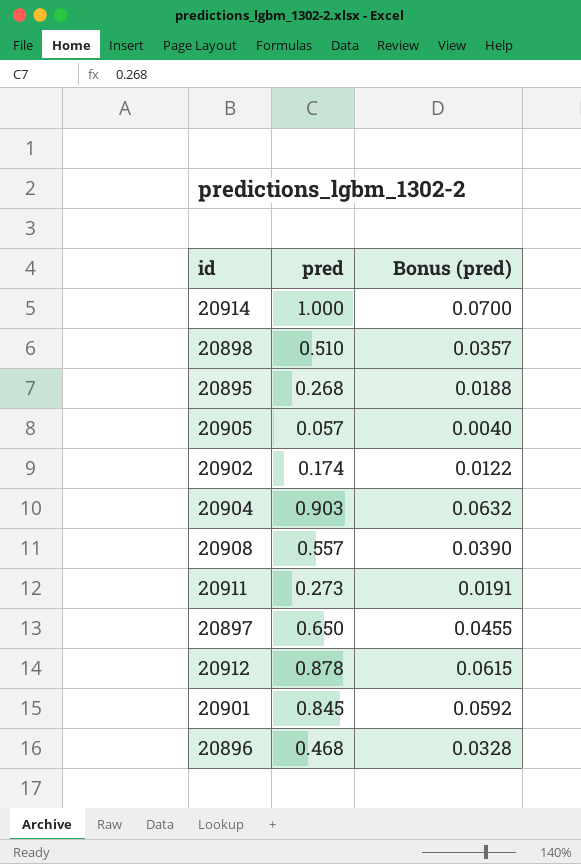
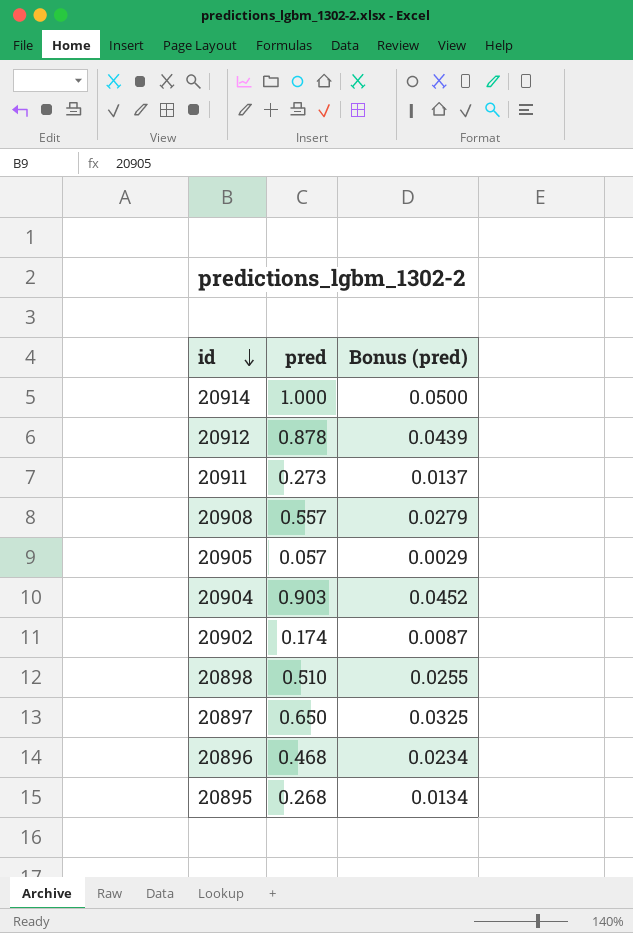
row order: none -> id descending
column Bonus (pred) | formula: [pred] * 0.07 -> [pred] * 0.05
row 20901: 0.845 | 0.0592 -> none

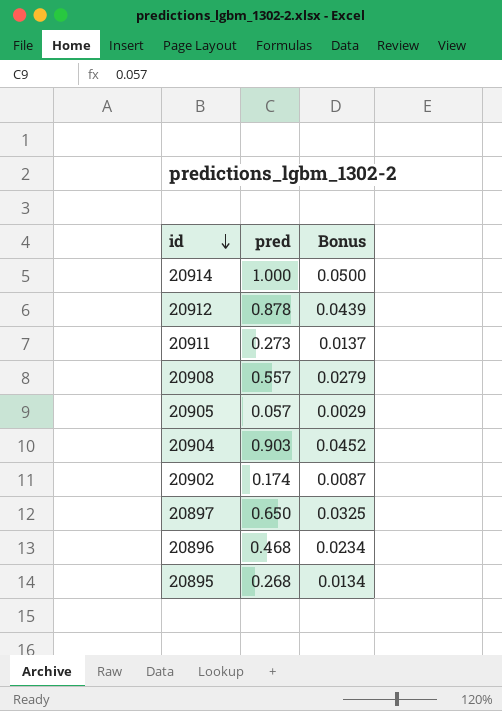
column name: Bonus (pred) -> Bonus
row 20898: 0.510 | 0.0255 -> none

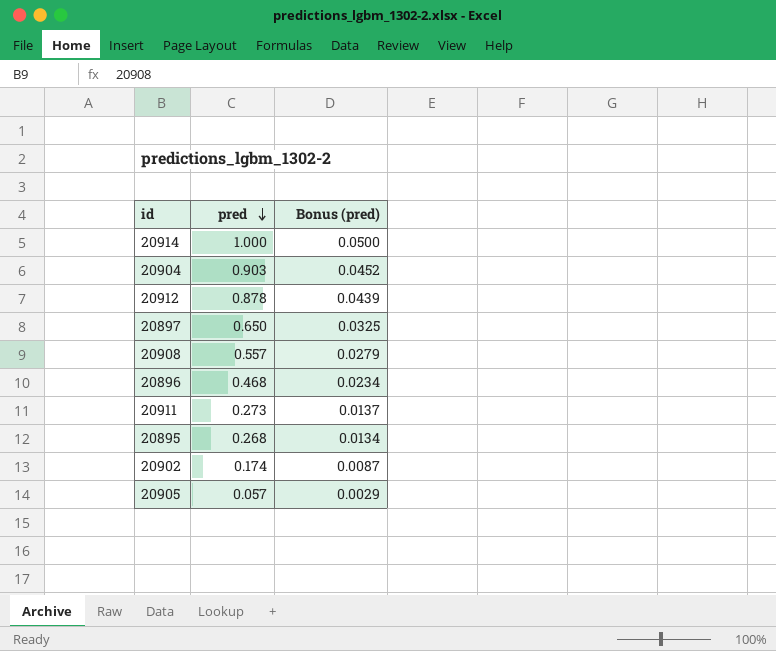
row order: id descending -> pred descending
column name: Bonus -> Bonus (pred)

